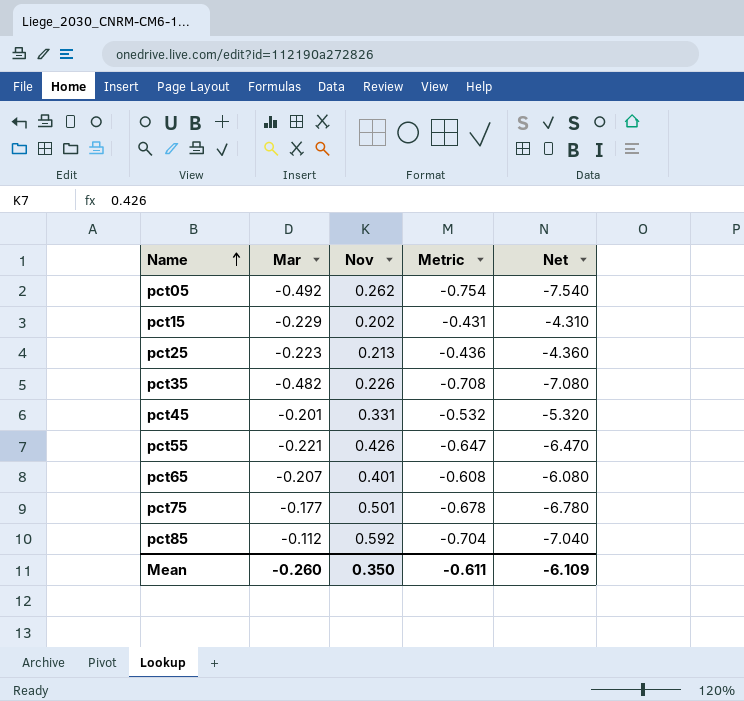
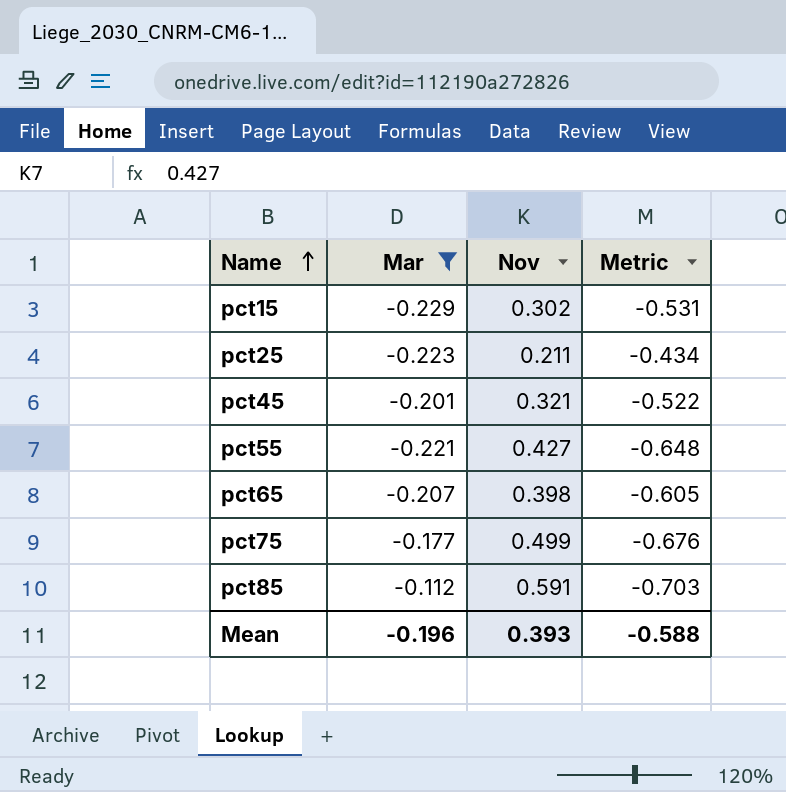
filter: none -> Mar >= -0.229
column Net | formula: [Metric] * 10 -> none
pct15 | Nov: 0.202 -> 0.302
pct15 | Metric: -0.431 -> -0.531
pct25 | Nov: 0.213 -> 0.211
pct25 | Metric: -0.436 -> -0.434
pct45 | Nov: 0.331 -> 0.321
pct45 | Metric: -0.532 -> -0.522
pct55 | Nov: 0.426 -> 0.427
pct55 | Metric: -0.647 -> -0.648
pct65 | Nov: 0.401 -> 0.398
pct65 | Metric: -0.608 -> -0.605
pct75 | Nov: 0.501 -> 0.499
pct75 | Metric: -0.678 -> -0.676
pct85 | Nov: 0.592 -> 0.591
pct85 | Metric: -0.704 -> -0.703
Mean | Mar: -0.260 -> -0.196
Mean | Nov: 0.350 -> 0.393
Mean | Metric: -0.611 -> -0.588

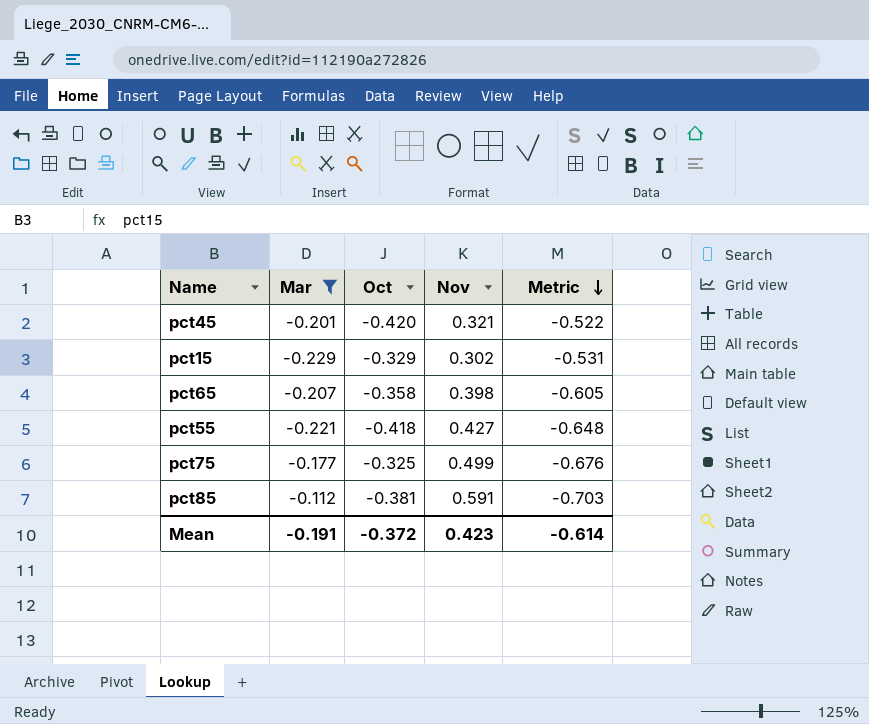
row order: Name ascending -> Metric descending
column Oct | position: none -> 3
row pct25: -0.223 | 0.211 | -0.434 -> none
Mean | Mar: -0.196 -> -0.191
Mean | Nov: 0.393 -> 0.423
Mean | Metric: -0.588 -> -0.614

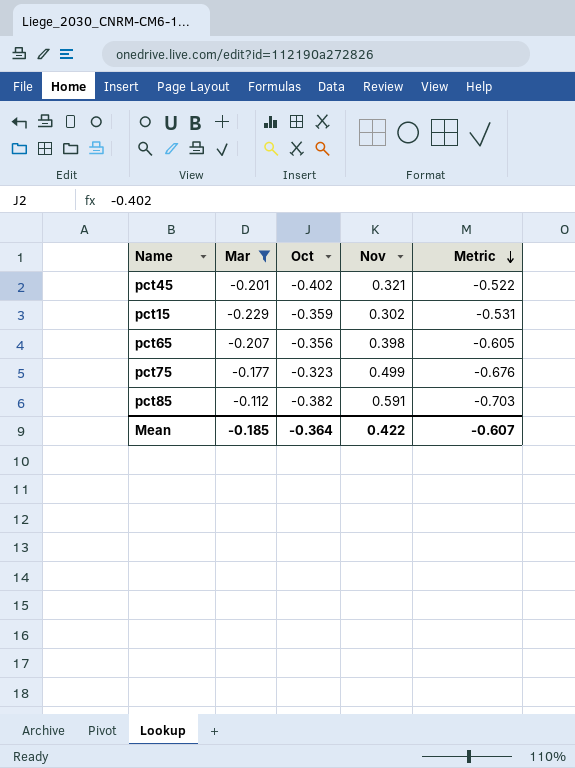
row pct55: -0.221 | -0.418 | 0.427 | -0.648 -> none
pct45 | Oct: -0.420 -> -0.402
pct15 | Oct: -0.329 -> -0.359
pct65 | Oct: -0.358 -> -0.356
pct75 | Oct: -0.325 -> -0.323
pct85 | Oct: -0.381 -> -0.382
Mean | Mar: -0.191 -> -0.185
Mean | Oct: -0.372 -> -0.364
Mean | Nov: 0.423 -> 0.422
Mean | Metric: -0.614 -> -0.607

